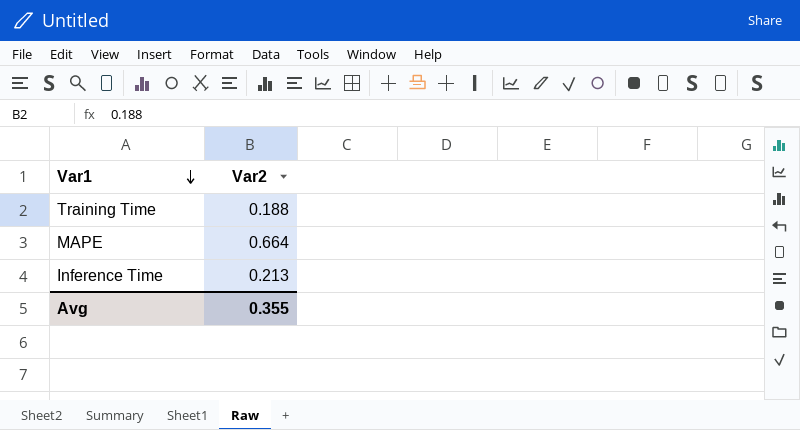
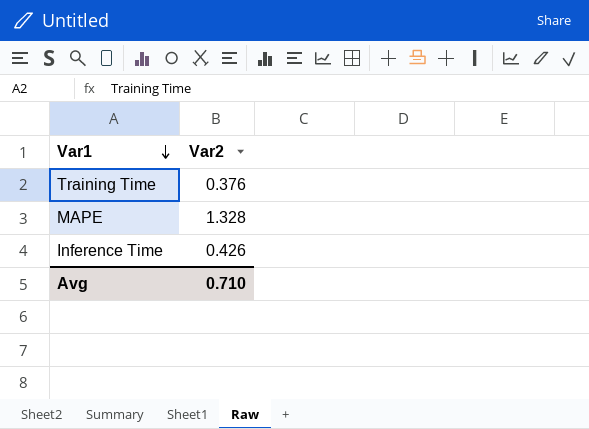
Training Time | Var2: 0.188 -> 0.376
MAPE | Var2: 0.664 -> 1.328
Inference Time | Var2: 0.213 -> 0.426
Avg | Var2: 0.355 -> 0.710

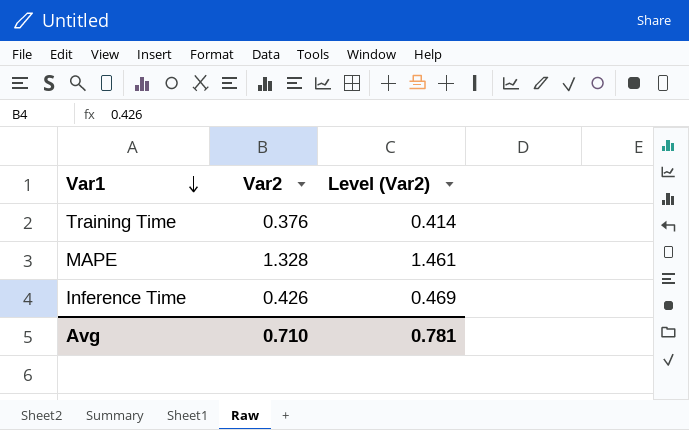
column Level (Var2) | formula: none -> [Var2] * 1.1

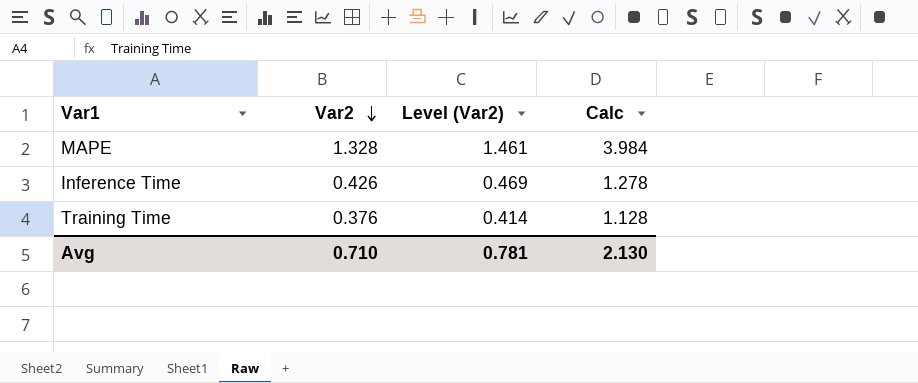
row order: Var1 descending -> Var2 descending
column Calc | formula: none -> [Var2] * 3

